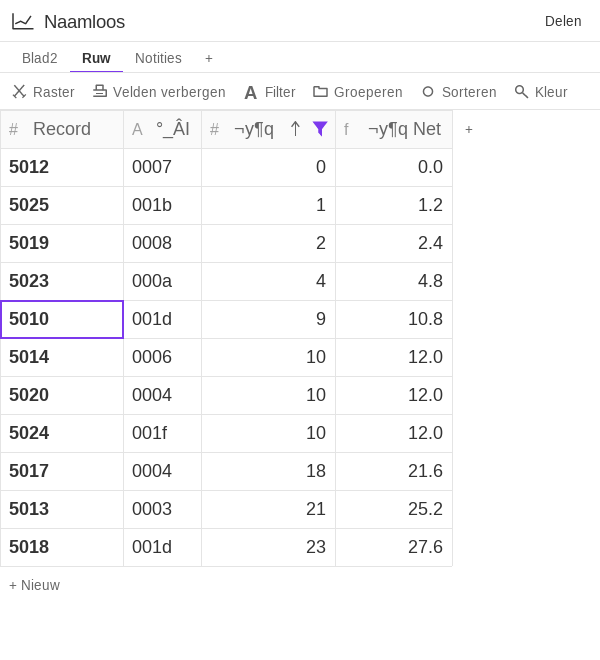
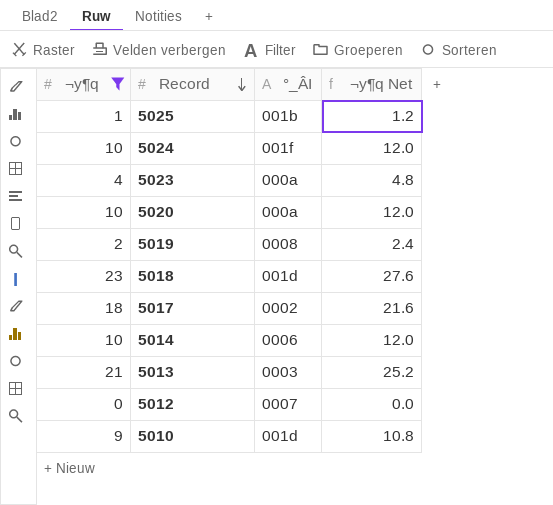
row order: ¬y¶q ascending -> Record descending
column ¬y¶q | position: 3 -> 1
5020 | °_ÂI: 0004 -> 000a
5017 | °_ÂI: 0004 -> 0002

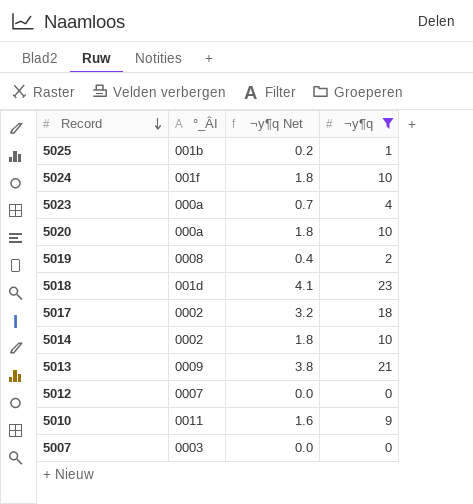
column ¬y¶q Net | formula: [¬y¶q] * 1.2 -> [¬y¶q] * 0.18
column ¬y¶q | position: 1 -> 4
5014 | °_ÂI: 0006 -> 0002
5013 | °_ÂI: 0003 -> 0009
5010 | °_ÂI: 001d -> 0011
row 5007: none -> 0003 | 0.0 | 0

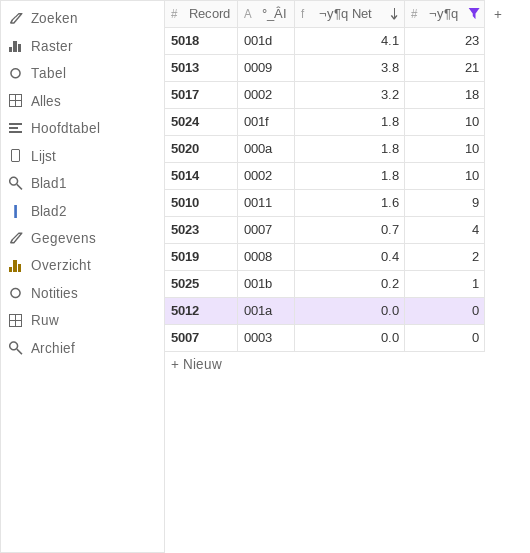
row order: Record descending -> ¬y¶q Net descending
5023 | °_ÂI: 000a -> 0007
5012 | °_ÂI: 0007 -> 001a

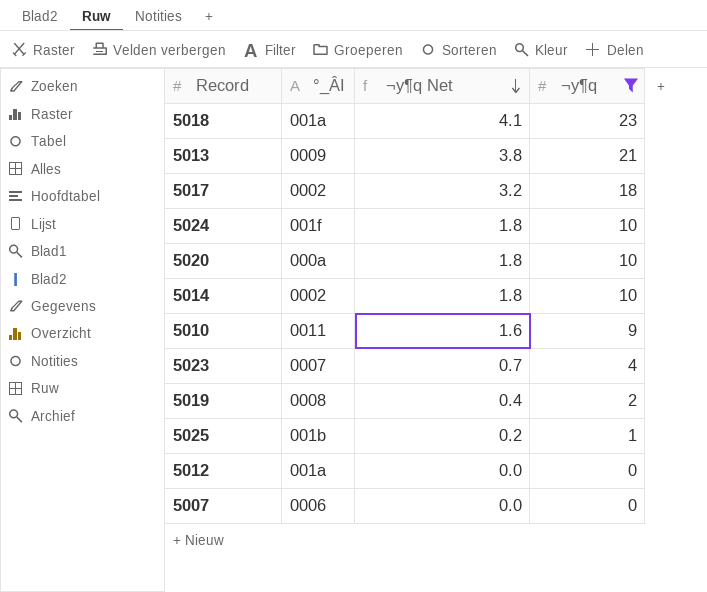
5018 | °_ÂI: 001d -> 001a
5007 | °_ÂI: 0003 -> 0006

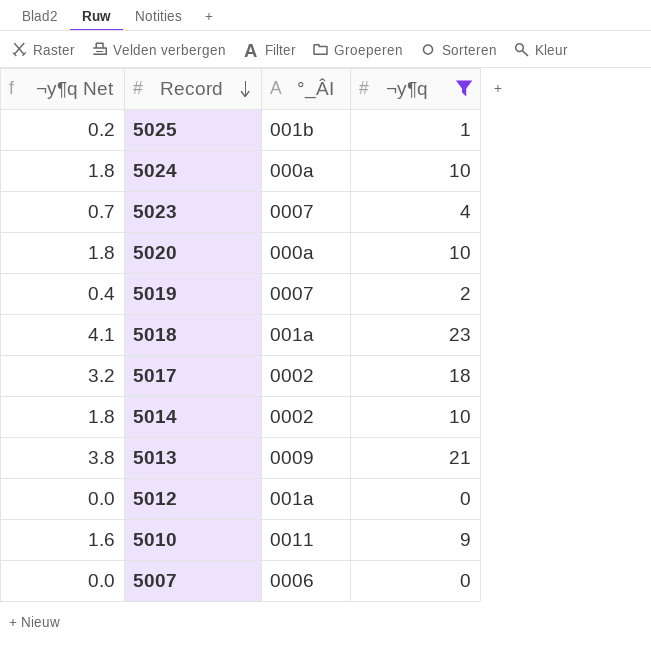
row order: ¬y¶q Net descending -> Record descending
column ¬y¶q Net | position: 3 -> 1
5024 | °_ÂI: 001f -> 000a
5019 | °_ÂI: 0008 -> 0007

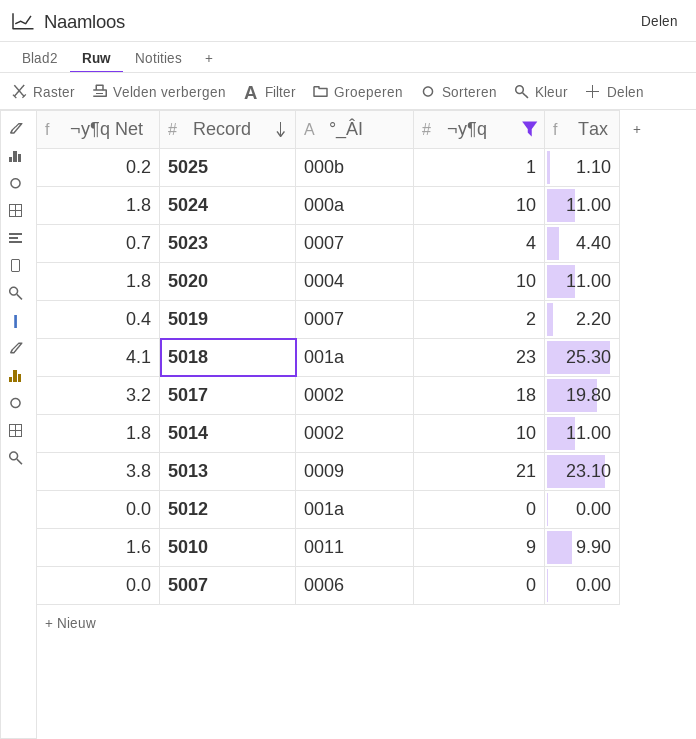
column Tax | formula: none -> [¬y¶q] * 1.1
5025 | °_ÂI: 001b -> 000b
5020 | °_ÂI: 000a -> 0004

